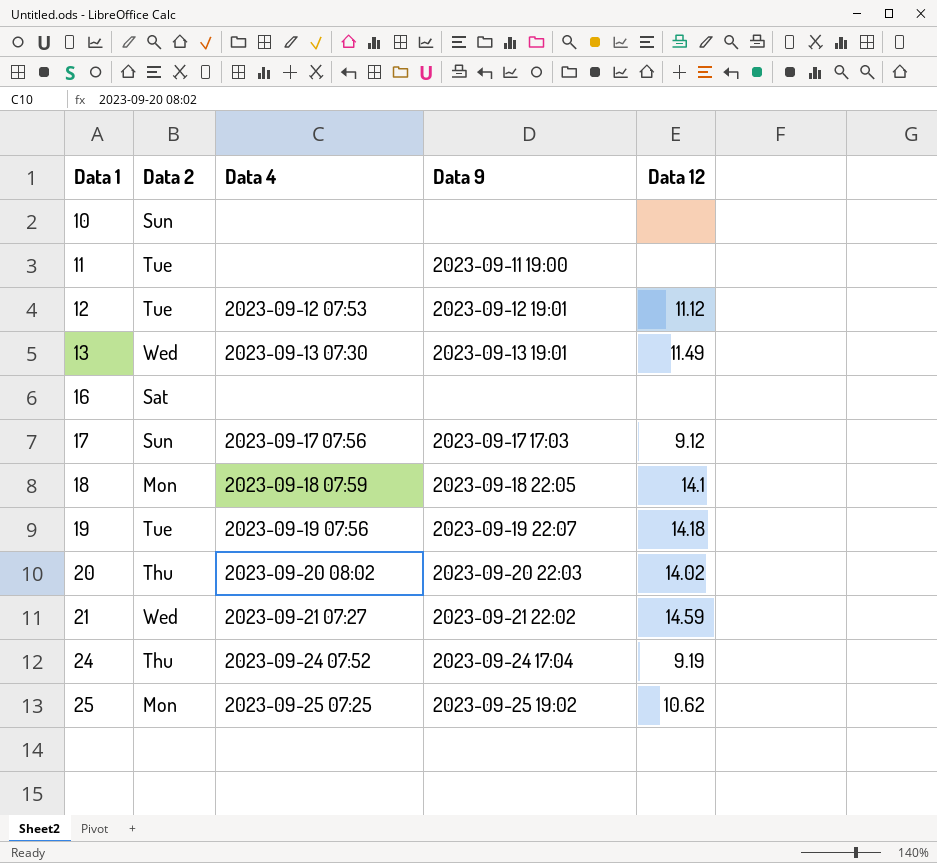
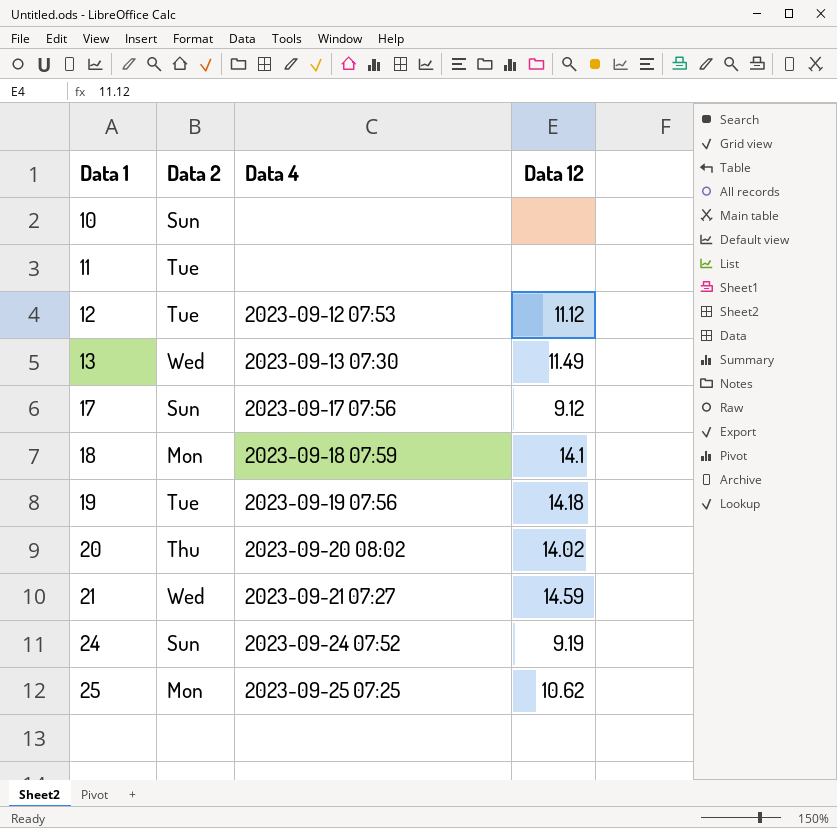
column Data 9 | position: 4 -> none
row 16: Sat | none | none | none -> none
24 | Data 2: Thu -> Sun

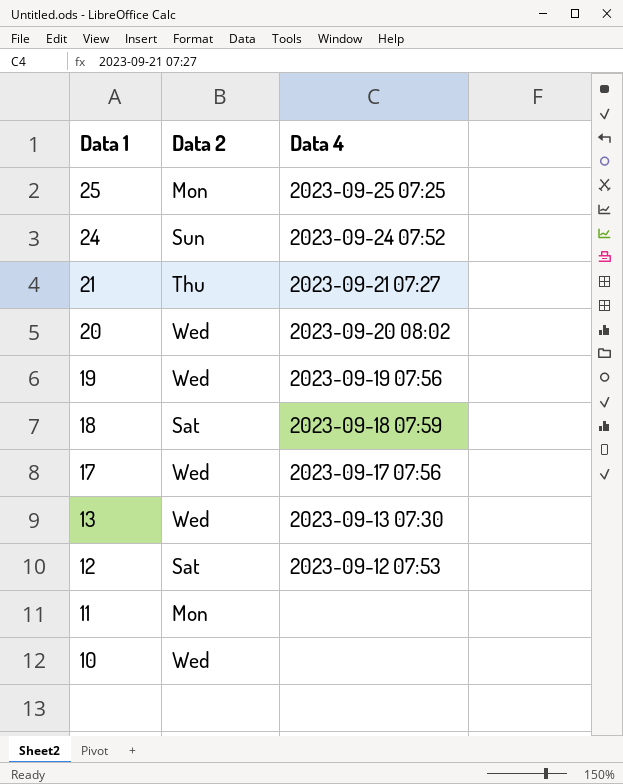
row order: Data 1 ascending -> Data 1 descending
column Data 12 | position: 4 -> none
21 | Data 2: Wed -> Thu
20 | Data 2: Thu -> Wed
19 | Data 2: Tue -> Wed
18 | Data 2: Mon -> Sat
17 | Data 2: Sun -> Wed
12 | Data 2: Tue -> Sat
11 | Data 2: Tue -> Mon
10 | Data 2: Sun -> Wed

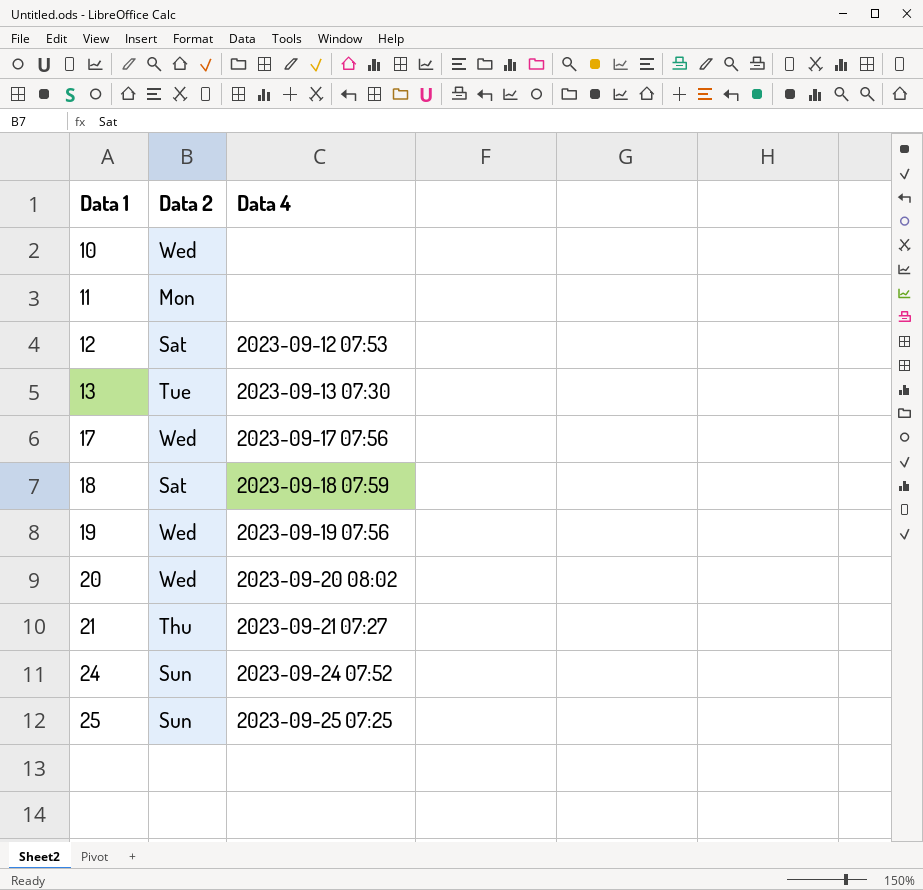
row order: Data 1 descending -> Data 1 ascending
13 | Data 2: Wed -> Tue
25 | Data 2: Mon -> Sun

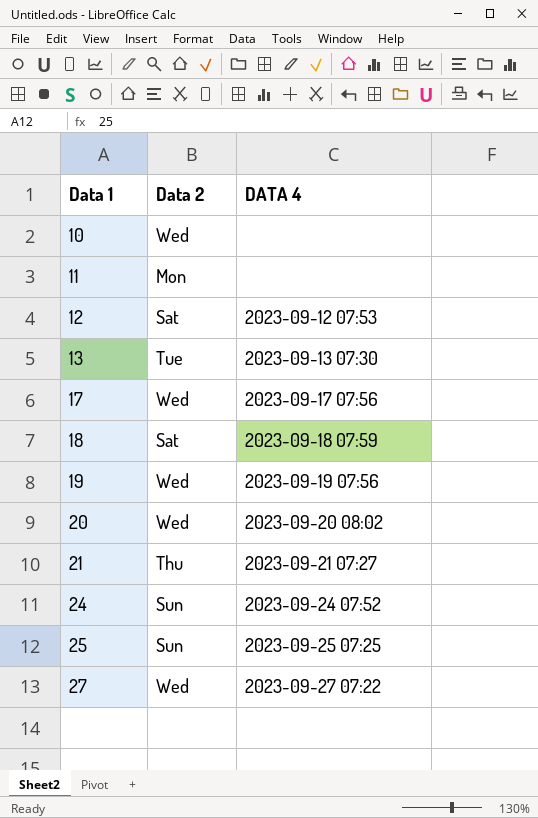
column name: Data 4 -> DATA 4
row 27: none -> Wed | 2023-09-27 07:22

